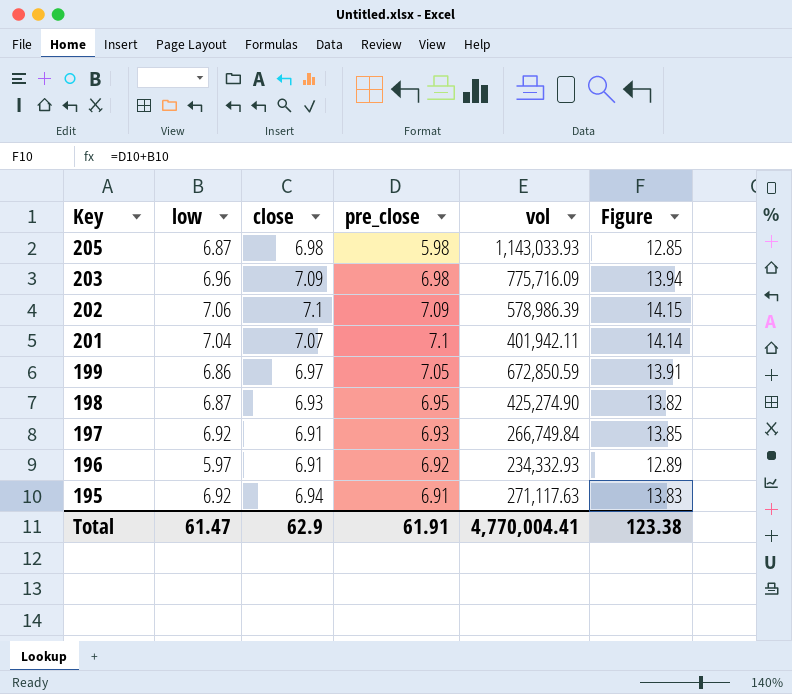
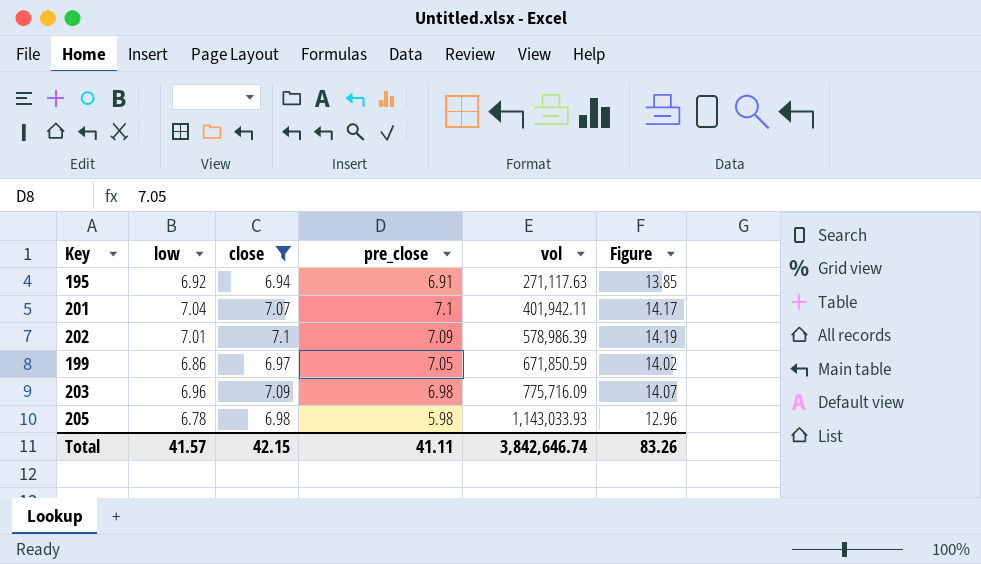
filter: none -> close >= 6.94
row order: Key descending -> vol ascending
column Figure | formula: [low] + [pre_close] -> [close] + [pre_close]
202 | low: 7.06 -> 7.01
199 | vol: 672,850.59 -> 671,850.59
205 | low: 6.87 -> 6.78
Total | low: 61.47 -> 41.57
Total | close: 62.9 -> 42.15
Total | pre_close: 61.91 -> 41.11
Total | vol: 4,770,004.41 -> 3,842,646.74
Total | Figure: 123.38 -> 83.26

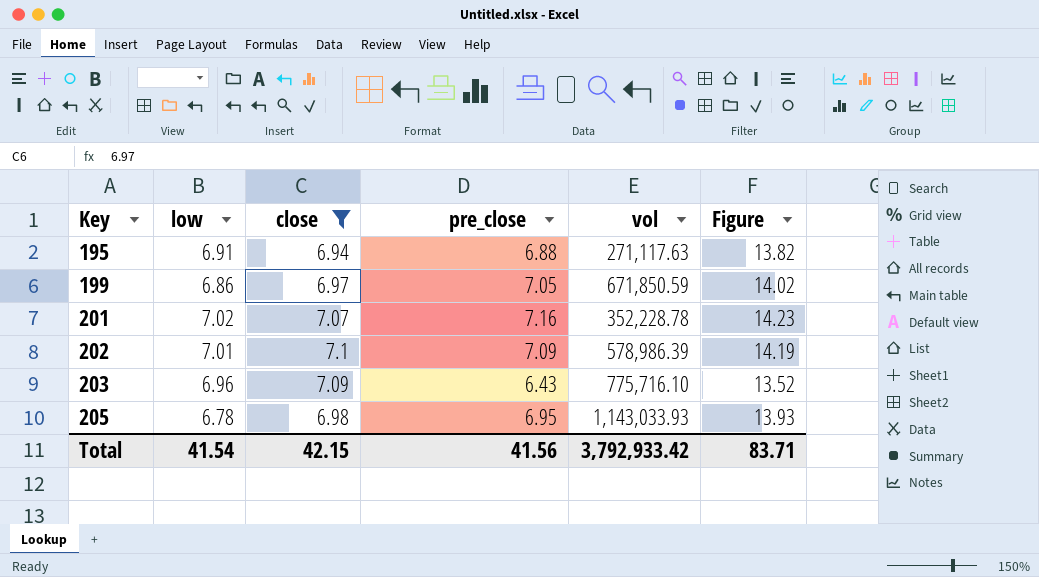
row order: vol ascending -> Key ascending
195 | low: 6.92 -> 6.91
195 | pre_close: 6.91 -> 6.88
195 | Figure: 13.85 -> 13.82
201 | low: 7.04 -> 7.02
201 | pre_close: 7.1 -> 7.16
201 | vol: 401,942.11 -> 352,228.78
201 | Figure: 14.17 -> 14.23
203 | pre_close: 6.98 -> 6.43
203 | vol: 775,716.09 -> 775,716.10
203 | Figure: 14.07 -> 13.52
205 | pre_close: 5.98 -> 6.95
205 | Figure: 12.96 -> 13.93
Total | low: 41.57 -> 41.54
Total | pre_close: 41.11 -> 41.56
Total | vol: 3,842,646.74 -> 3,792,933.42
Total | Figure: 83.26 -> 83.71

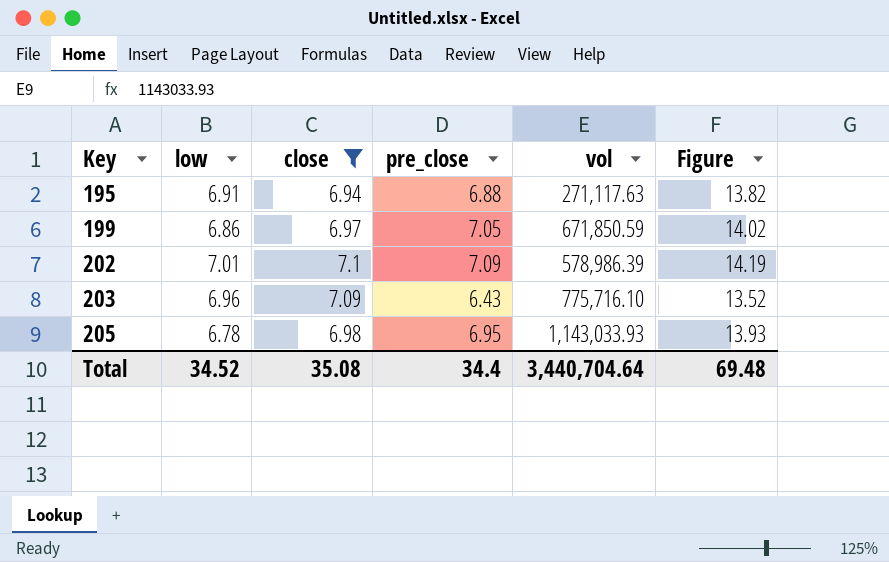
row 201: 7.02 | 7.07 | 7.16 | 352,228.78 | 14.23 -> none
Total | low: 41.54 -> 34.52
Total | close: 42.15 -> 35.08
Total | pre_close: 41.56 -> 34.4
Total | vol: 3,792,933.42 -> 3,440,704.64
Total | Figure: 83.71 -> 69.48

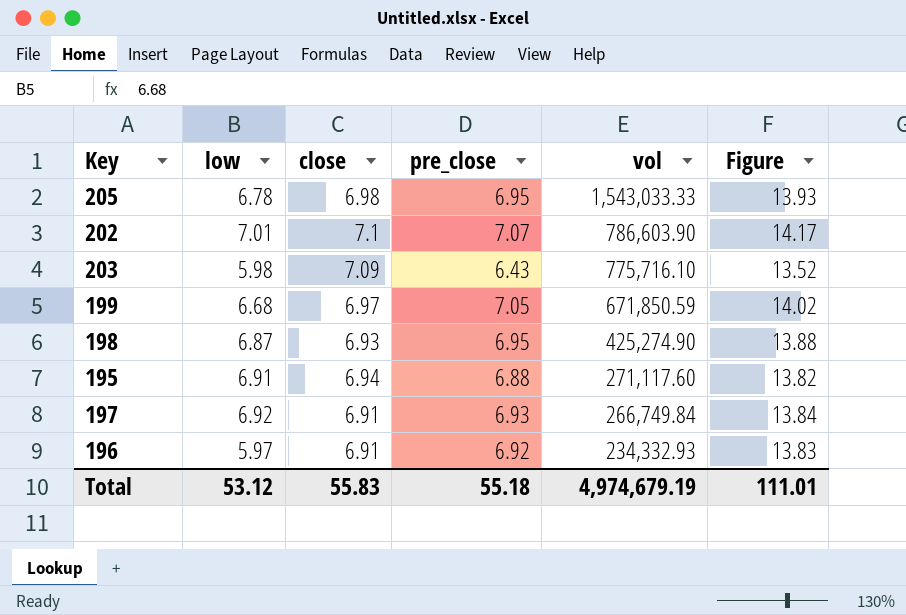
filter: close >= 6.94 -> none
row order: Key ascending -> vol descending
205 | vol: 1,143,033.93 -> 1,543,033.33
202 | pre_close: 7.09 -> 7.07
202 | vol: 578,986.39 -> 786,603.90
202 | Figure: 14.19 -> 14.17
203 | low: 6.96 -> 5.98
199 | low: 6.86 -> 6.68
195 | vol: 271,117.63 -> 271,117.60
Total | low: 34.52 -> 53.12
Total | close: 35.08 -> 55.83
Total | pre_close: 34.4 -> 55.18
Total | vol: 3,440,704.64 -> 4,974,679.19
Total | Figure: 69.48 -> 111.01

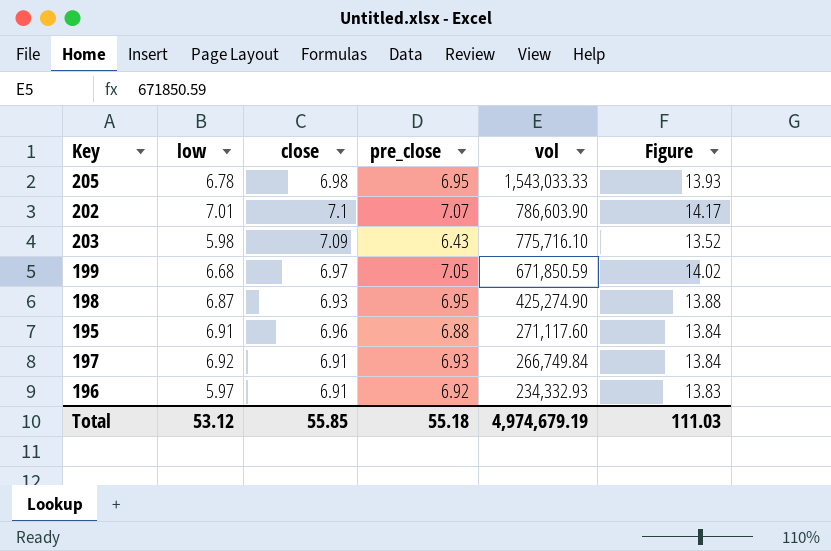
195 | close: 6.94 -> 6.96
195 | Figure: 13.82 -> 13.84
Total | close: 55.83 -> 55.85
Total | Figure: 111.01 -> 111.03

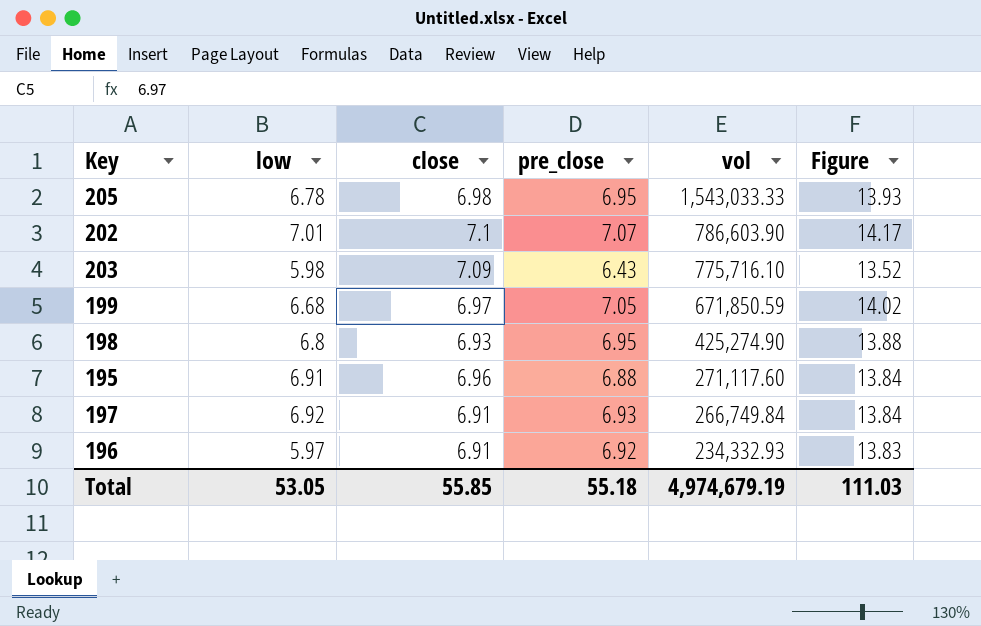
198 | low: 6.87 -> 6.8
Total | low: 53.12 -> 53.05

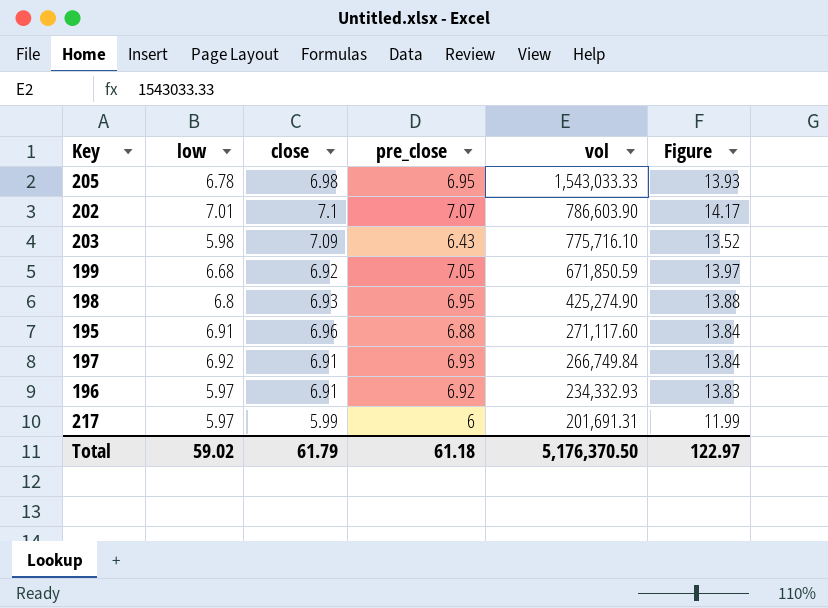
199 | close: 6.97 -> 6.92
199 | Figure: 14.02 -> 13.97
row 217: none -> 5.97 | 5.99 | 6 | 201,691.31 | 11.99
Total | low: 53.05 -> 59.02
Total | close: 55.85 -> 61.79
Total | pre_close: 55.18 -> 61.18
Total | vol: 4,974,679.19 -> 5,176,370.50
Total | Figure: 111.03 -> 122.97

